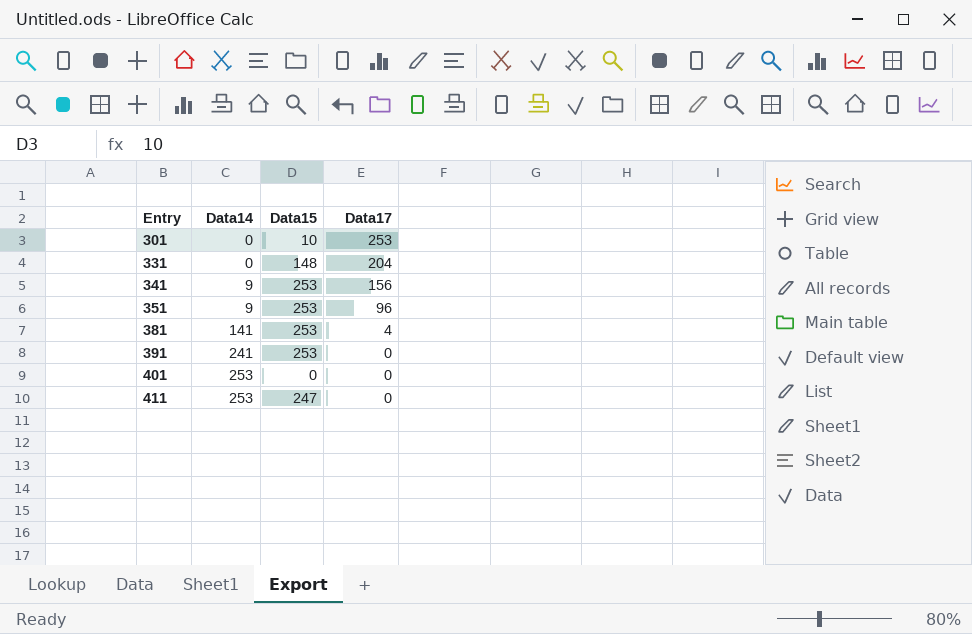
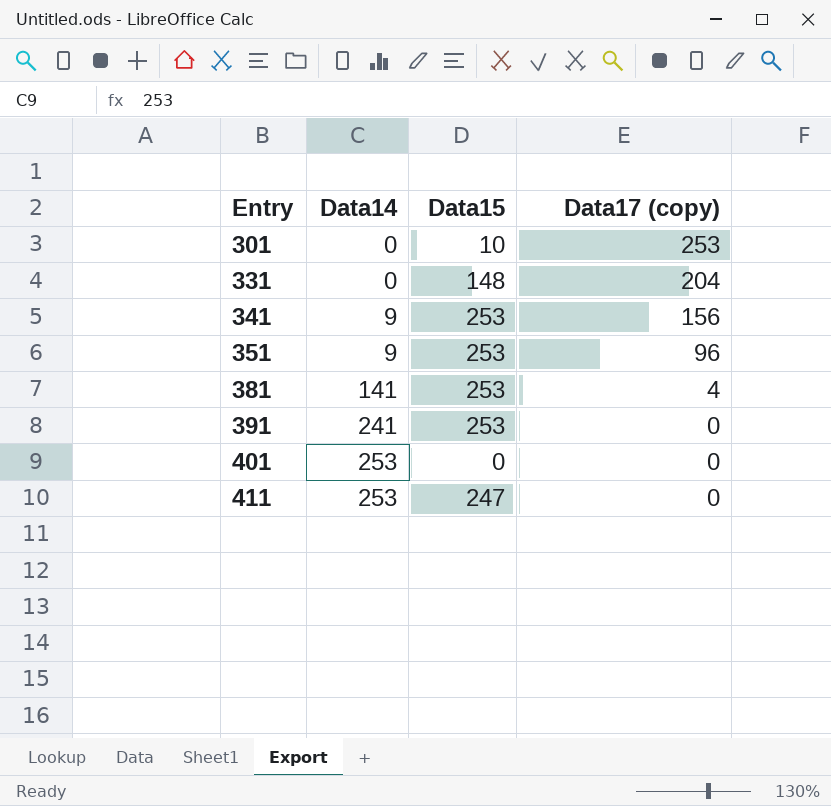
column name: Data17 -> Data17 (copy)

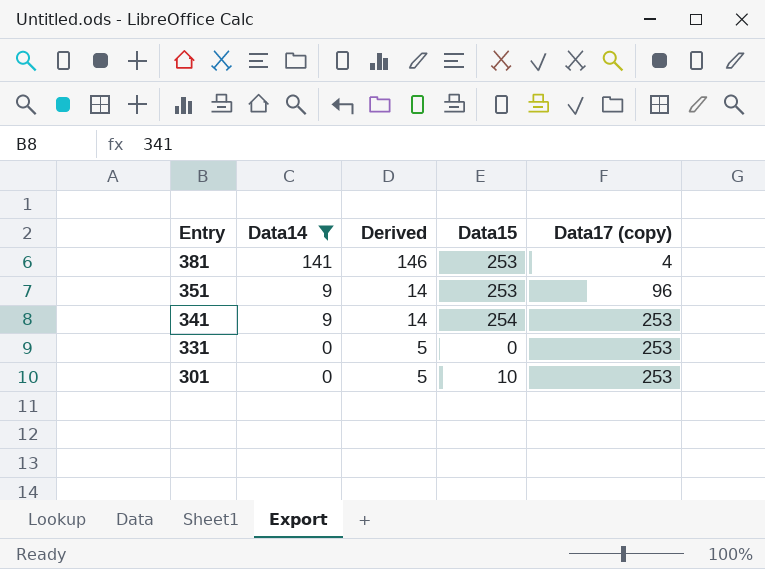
filter: none -> Data14 <= 141
row order: Entry ascending -> Entry descending
column Derived | formula: none -> [Data14] + 5
341 | Data15: 253 -> 254
341 | Data17 (copy): 156 -> 253
331 | Data15: 148 -> 0
331 | Data17 (copy): 204 -> 253

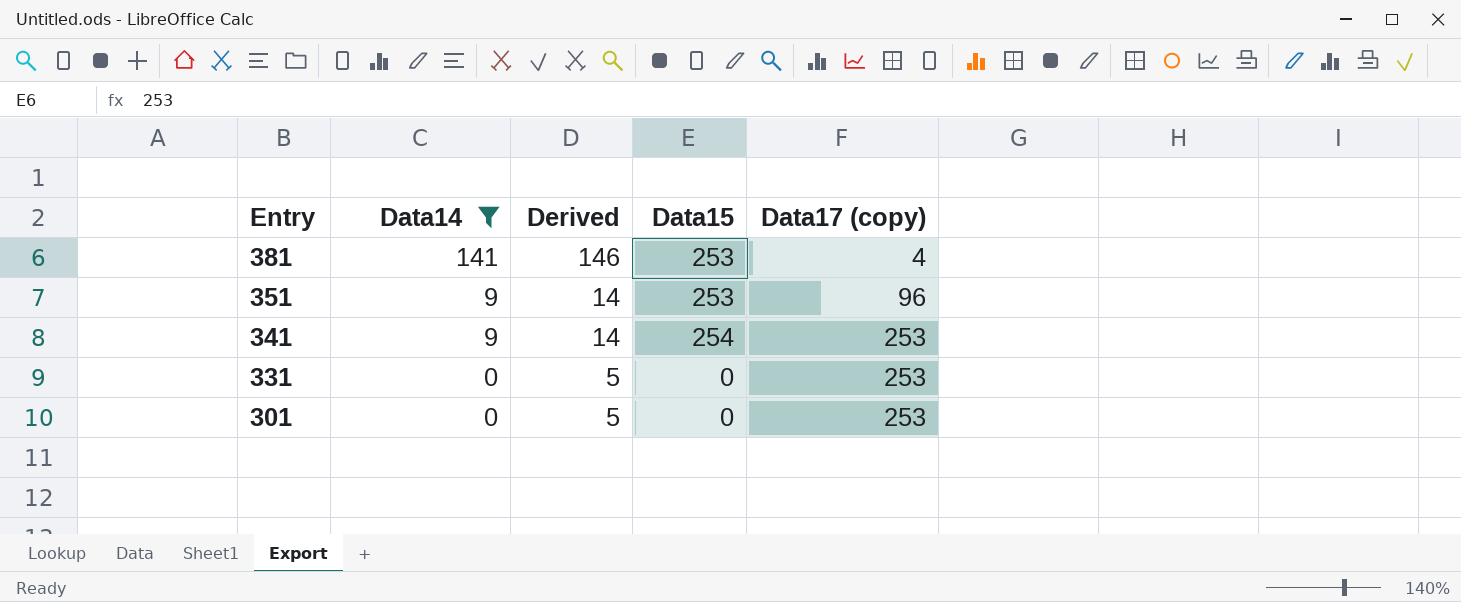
301 | Data15: 10 -> 0

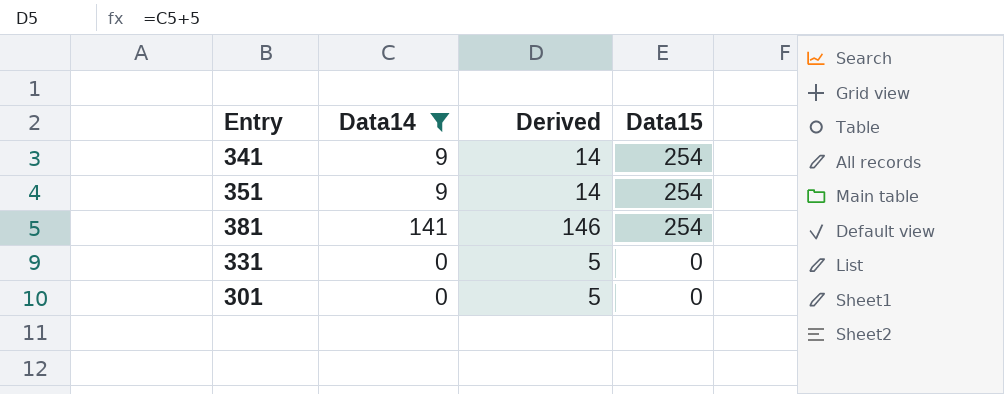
row order: Entry descending -> Data15 descending
column Data17 (copy) | position: 5 -> none
351 | Data15: 253 -> 254
381 | Data15: 253 -> 254

